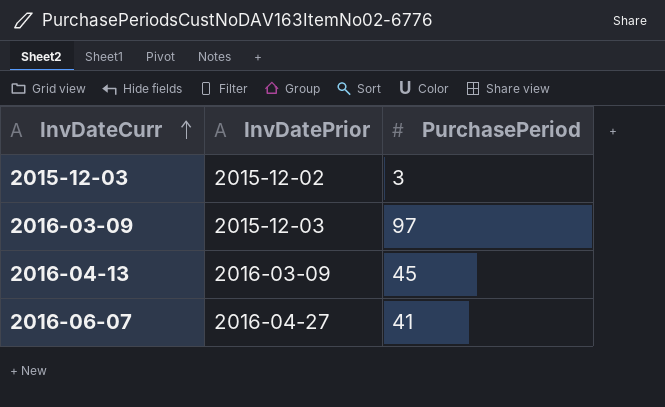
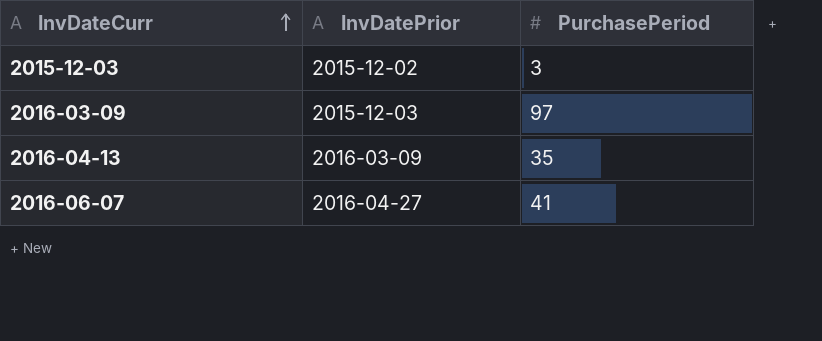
2016-04-13 | PurchasePeriod: 45 -> 35

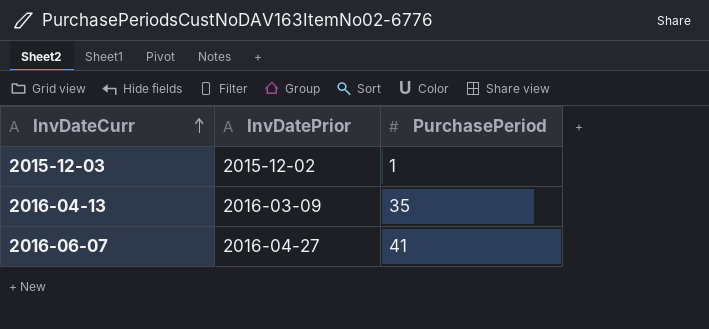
row 2016-03-09: 2015-12-03 | 97 -> none
2015-12-03 | PurchasePeriod: 3 -> 1

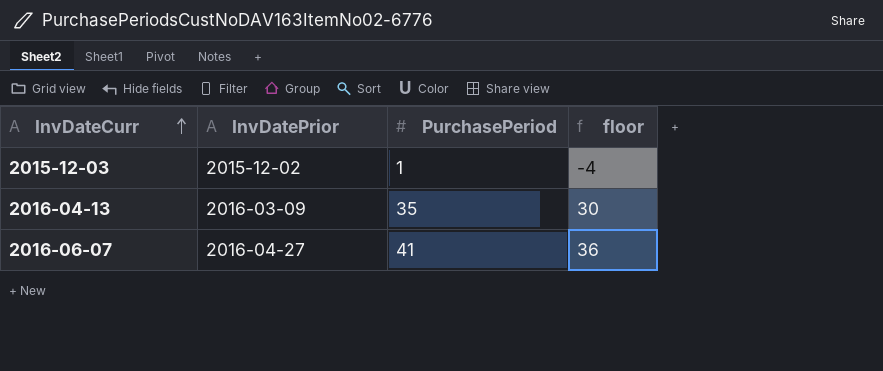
column floor | formula: none -> [PurchasePeriod] - 5

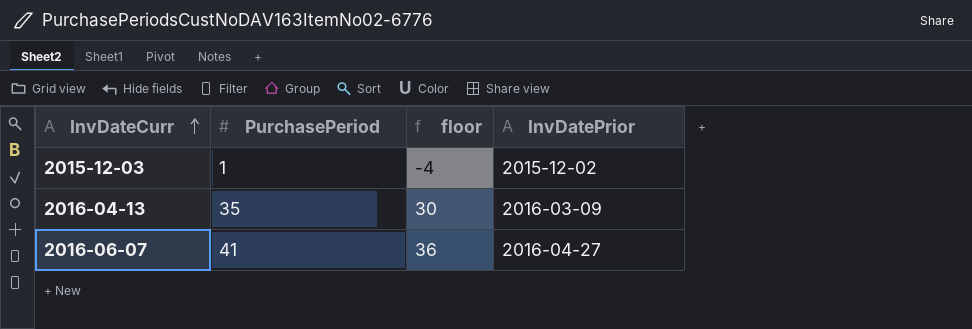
column InvDatePrior | position: 2 -> 4

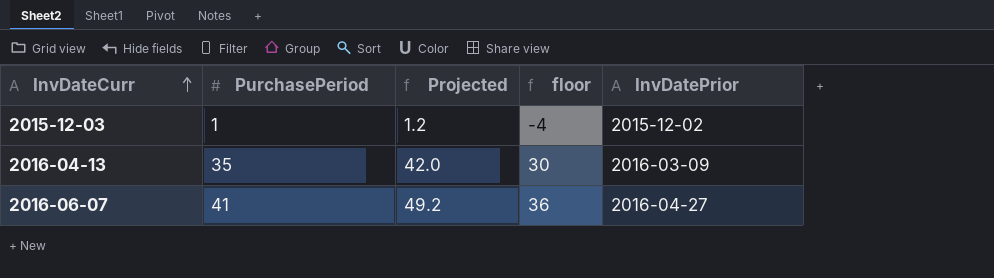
column Projected | formula: none -> [PurchasePeriod] * 1.2

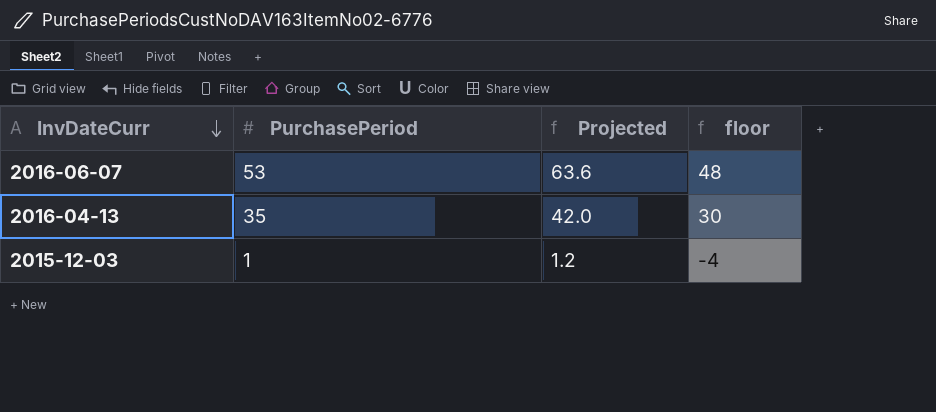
row order: InvDateCurr ascending -> InvDateCurr descending
column InvDatePrior | position: 5 -> none
2016-06-07 | PurchasePeriod: 41 -> 53
2016-06-07 | Projected: 49.2 -> 63.6
2016-06-07 | floor: 36 -> 48

